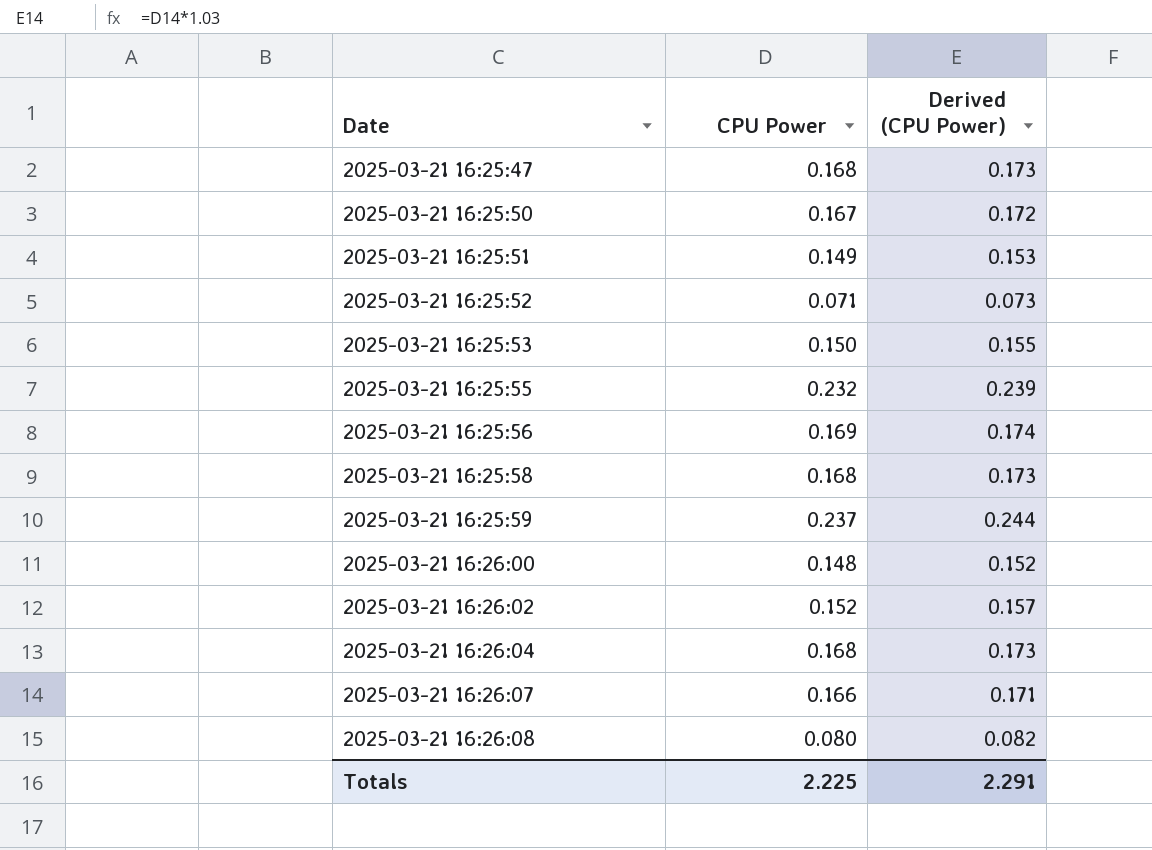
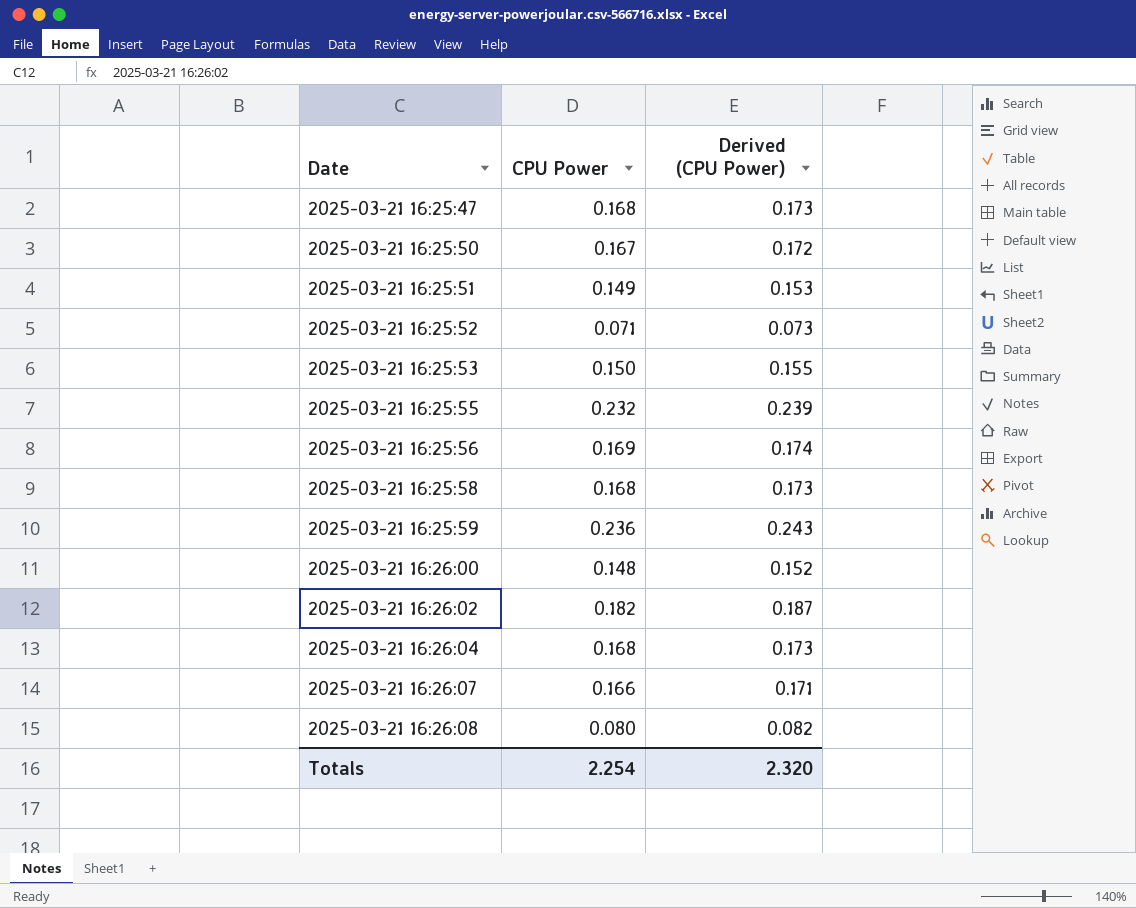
2025-03-21 16:25:59 | CPU Power: 0.237 -> 0.236
2025-03-21 16:25:59 | Derived (CPU Power): 0.244 -> 0.243
2025-03-21 16:26:02 | CPU Power: 0.152 -> 0.182
2025-03-21 16:26:02 | Derived (CPU Power): 0.157 -> 0.187
Totals | CPU Power: 2.225 -> 2.254
Totals | Derived (CPU Power): 2.291 -> 2.320

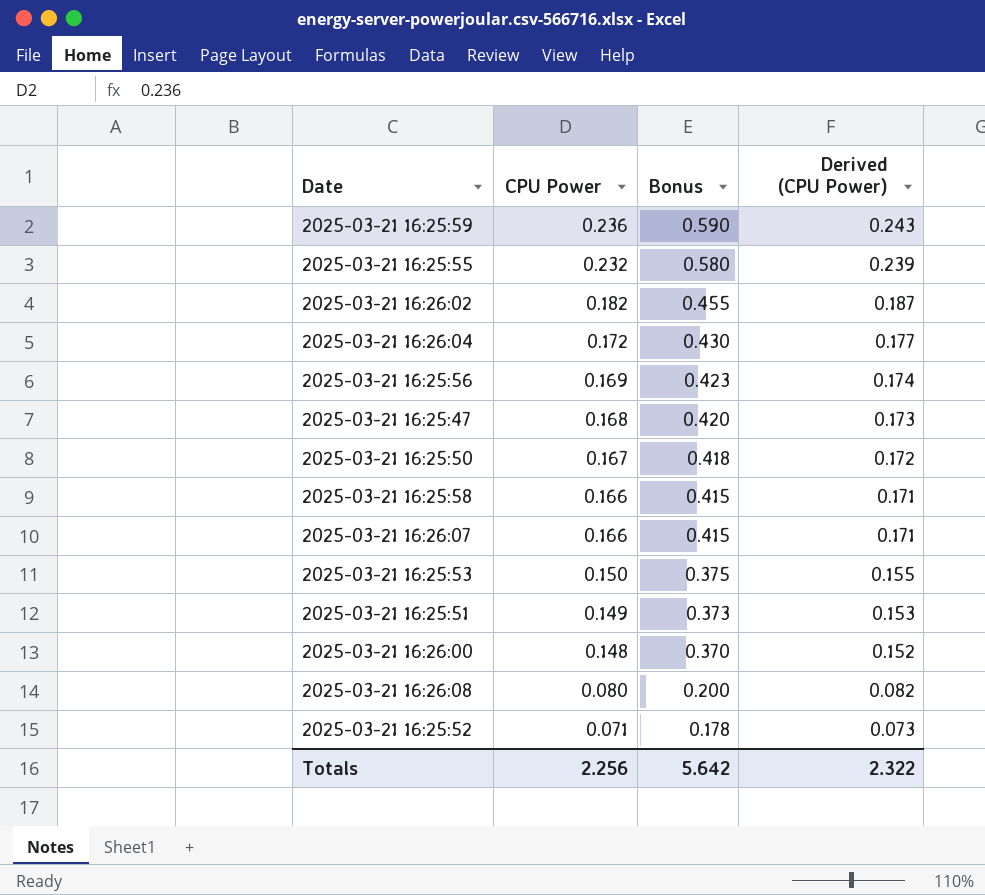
row order: Date ascending -> CPU Power descending
column Bonus | formula: none -> [CPU Power] * 2.5
2025-03-21 16:26:04 | CPU Power: 0.168 -> 0.172
2025-03-21 16:26:04 | Derived (CPU Power): 0.173 -> 0.177
2025-03-21 16:25:58 | CPU Power: 0.168 -> 0.166
2025-03-21 16:25:58 | Derived (CPU Power): 0.173 -> 0.171
Totals | CPU Power: 2.254 -> 2.256
Totals | Derived (CPU Power): 2.320 -> 2.322

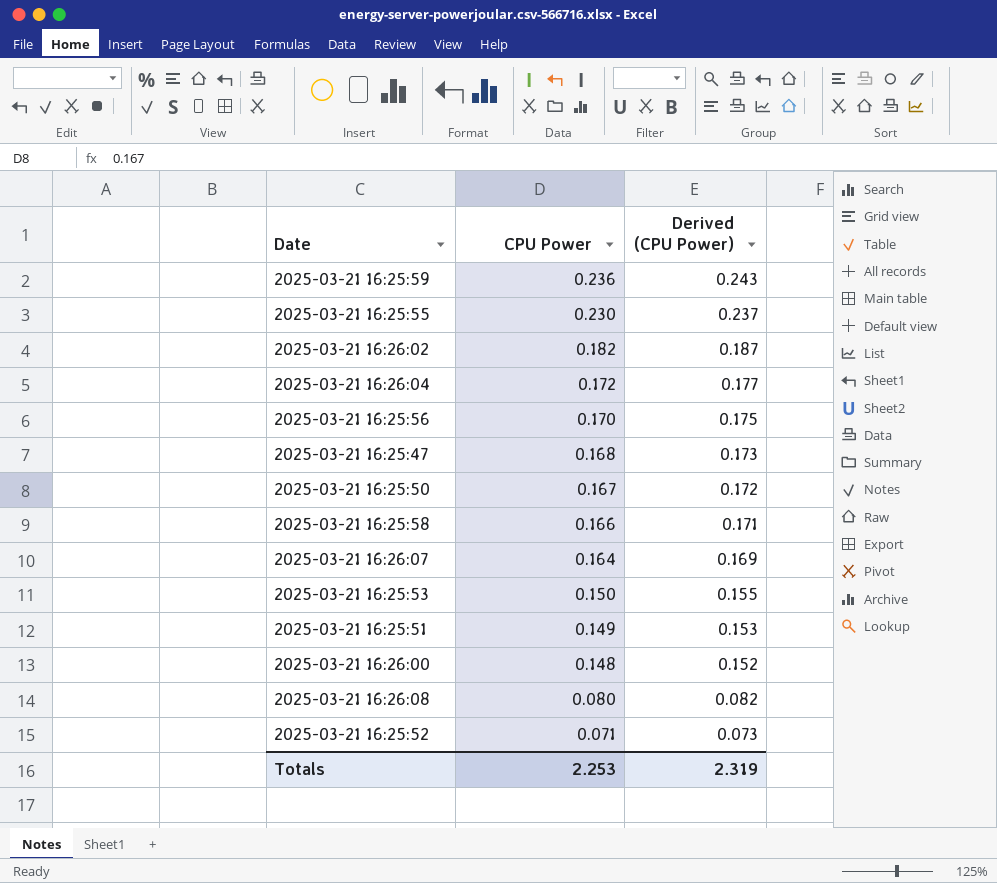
column Bonus | formula: [CPU Power] * 2.5 -> none
2025-03-21 16:25:55 | CPU Power: 0.232 -> 0.230
2025-03-21 16:25:55 | Derived (CPU Power): 0.239 -> 0.237
2025-03-21 16:25:56 | CPU Power: 0.169 -> 0.170
2025-03-21 16:25:56 | Derived (CPU Power): 0.174 -> 0.175
2025-03-21 16:26:07 | CPU Power: 0.166 -> 0.164
2025-03-21 16:26:07 | Derived (CPU Power): 0.171 -> 0.169
Totals | CPU Power: 2.256 -> 2.253
Totals | Derived (CPU Power): 2.322 -> 2.319

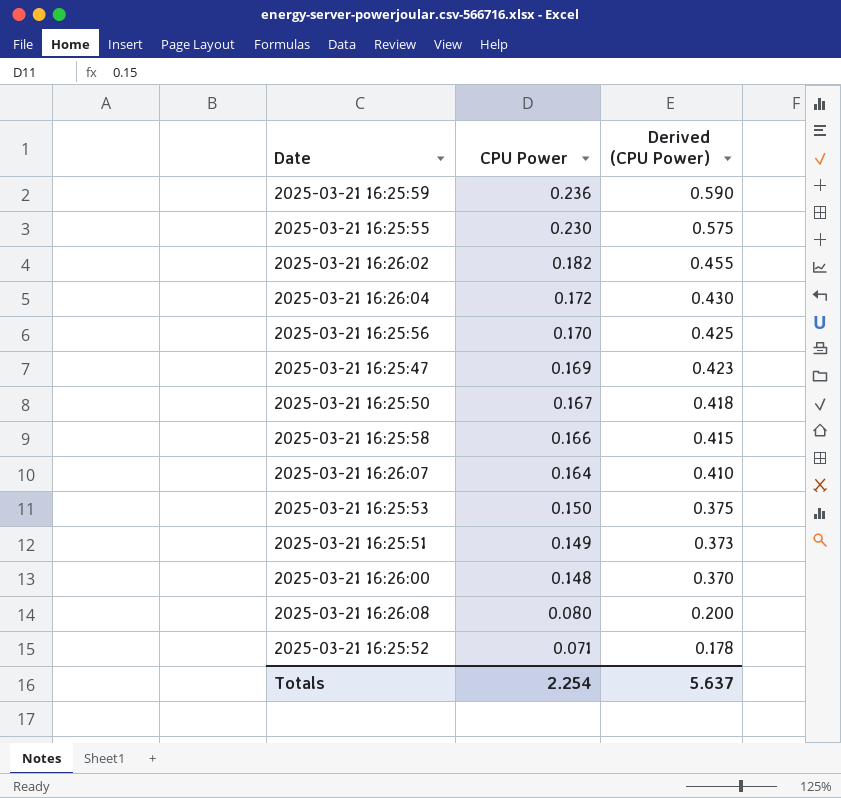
column Derived (CPU Power) | formula: [CPU Power] * 1.03 -> [CPU Power] * 2.5
2025-03-21 16:25:47 | CPU Power: 0.168 -> 0.169
Totals | CPU Power: 2.253 -> 2.254
Totals | Derived (CPU Power): 2.319 -> 5.637

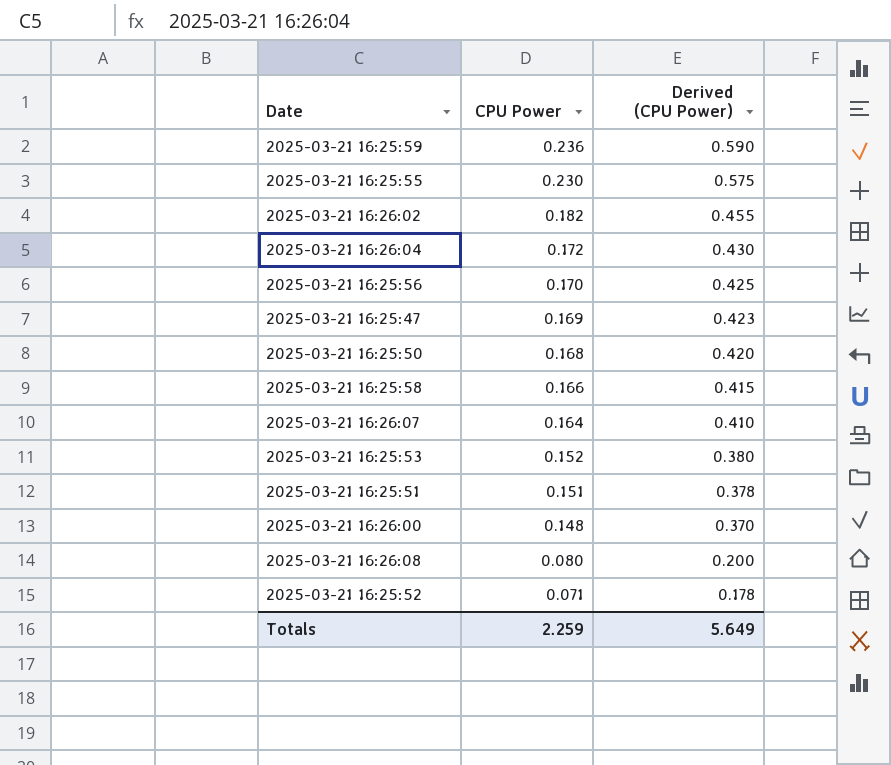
2025-03-21 16:25:50 | CPU Power: 0.167 -> 0.168
2025-03-21 16:25:50 | Derived (CPU Power): 0.418 -> 0.420
2025-03-21 16:25:53 | CPU Power: 0.150 -> 0.152
2025-03-21 16:25:53 | Derived (CPU Power): 0.375 -> 0.380
2025-03-21 16:25:51 | CPU Power: 0.149 -> 0.151
2025-03-21 16:25:51 | Derived (CPU Power): 0.373 -> 0.378
Totals | CPU Power: 2.254 -> 2.259
Totals | Derived (CPU Power): 5.637 -> 5.649

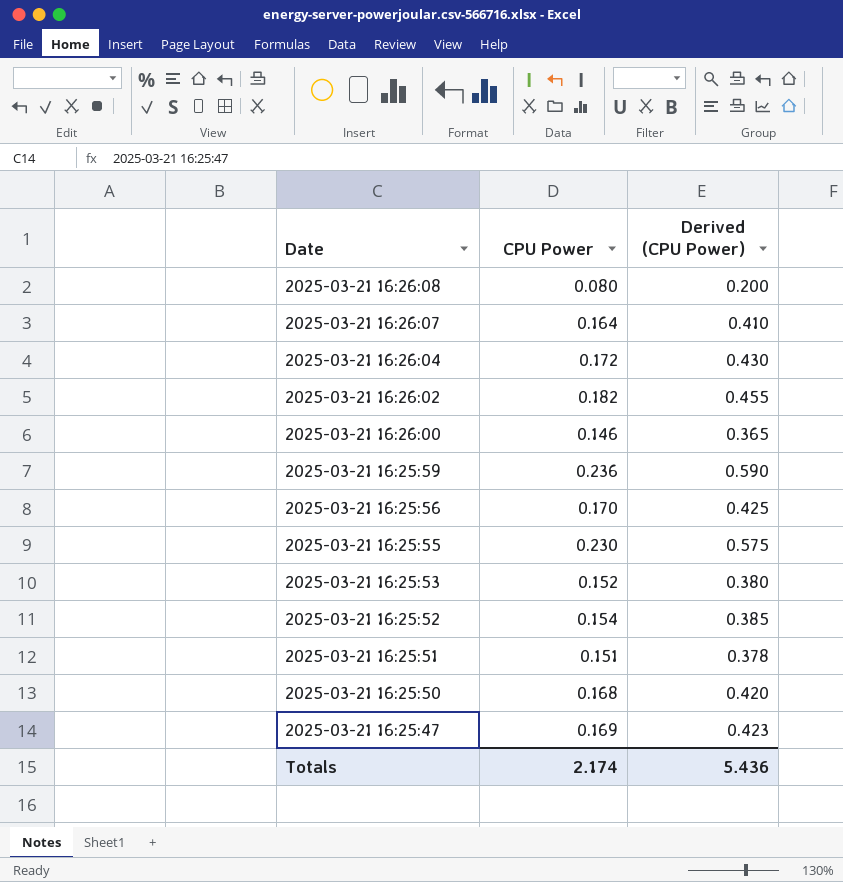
row order: CPU Power descending -> Date descending
row 2025-03-21 16:25:58: 0.166 | 0.415 -> none
2025-03-21 16:26:00 | CPU Power: 0.148 -> 0.146
2025-03-21 16:26:00 | Derived (CPU Power): 0.370 -> 0.365
2025-03-21 16:25:52 | CPU Power: 0.071 -> 0.154
2025-03-21 16:25:52 | Derived (CPU Power): 0.178 -> 0.385
Totals | CPU Power: 2.259 -> 2.174
Totals | Derived (CPU Power): 5.649 -> 5.436

